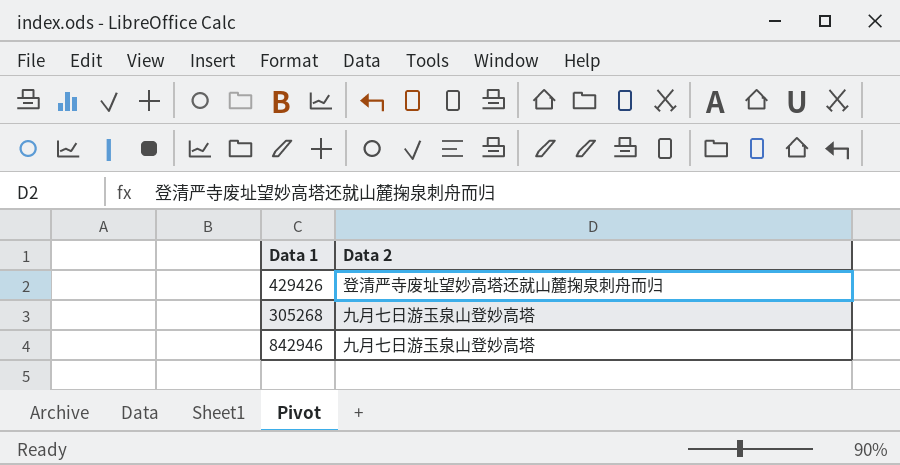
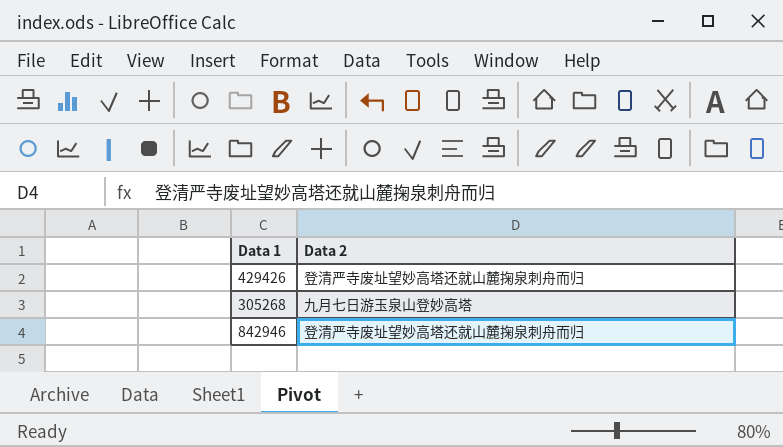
842946 | Data 2: 九月七日游玉泉山登妙高塔 -> 登清严寺废址望妙高塔还就山麓掬泉刺舟而归

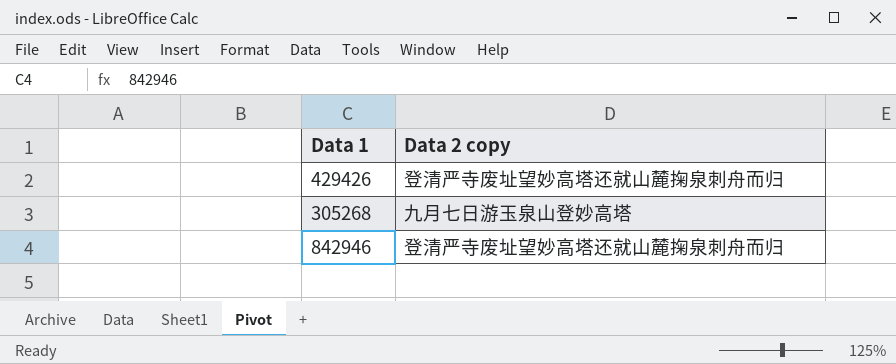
column name: Data 2 -> Data 2 copy

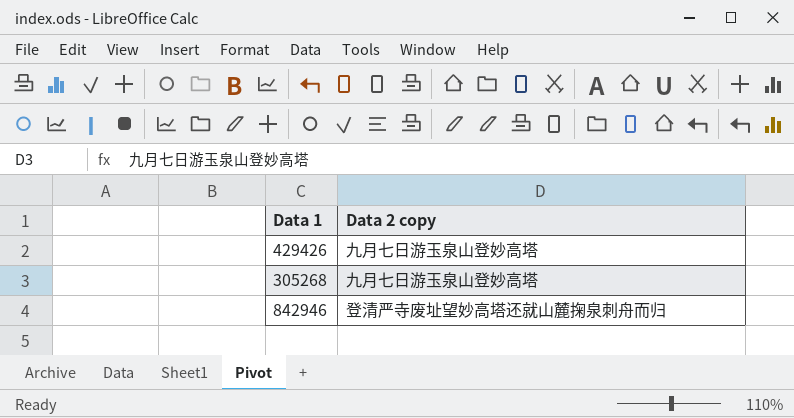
429426 | Data 2 copy: 登清严寺废址望妙高塔还就山麓掬泉刺舟而归 -> 九月七日游玉泉山登妙高塔

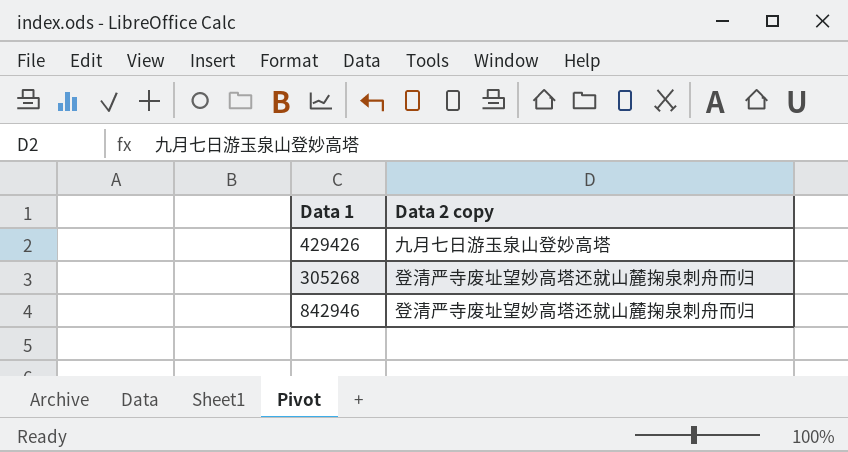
305268 | Data 2 copy: 九月七日游玉泉山登妙高塔 -> 登清严寺废址望妙高塔还就山麓掬泉刺舟而归

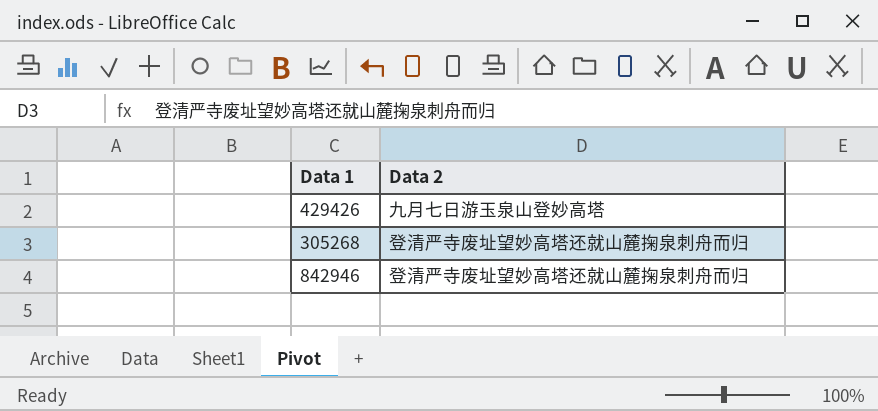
column name: Data 2 copy -> Data 2

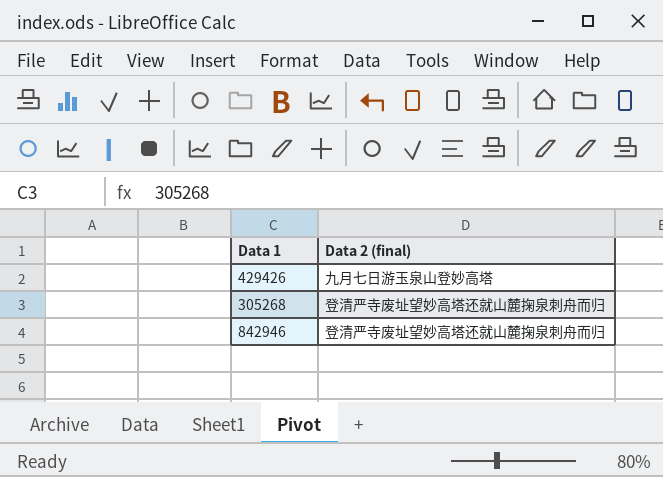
column name: Data 2 -> Data 2 (final)

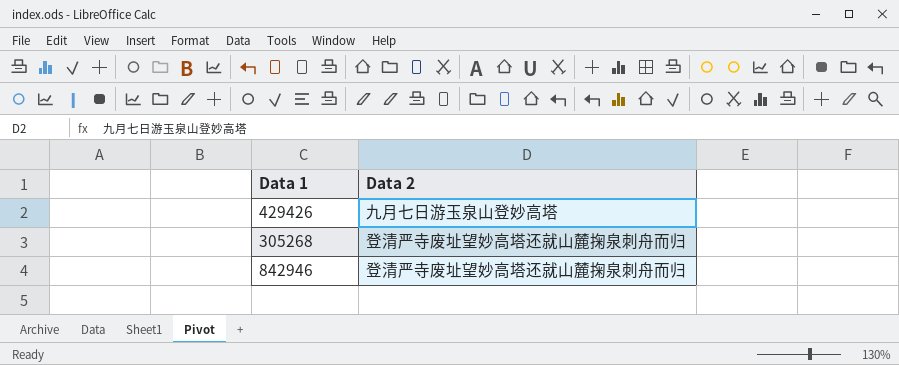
column name: Data 2 (final) -> Data 2

